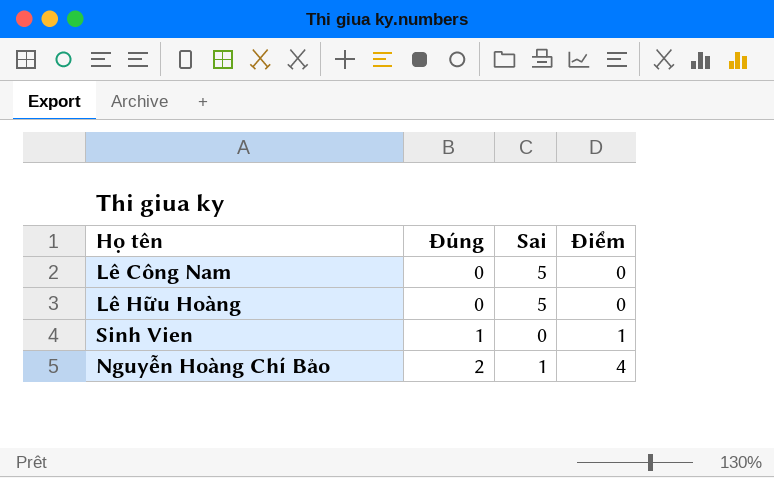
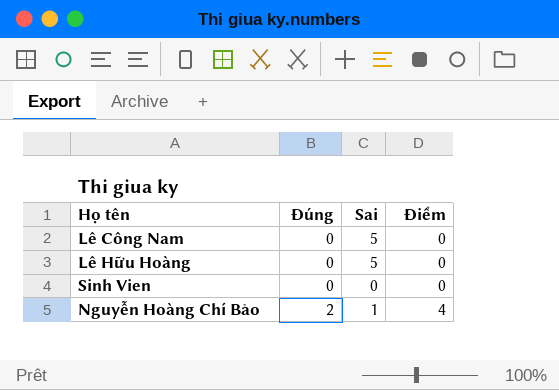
Sinh Vien | Đúng: 1 -> 0
Sinh Vien | Điểm: 1 -> 0

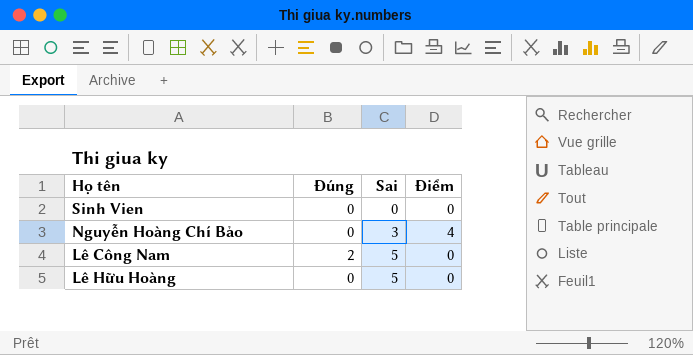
row order: Đúng ascending -> Sai ascending
Nguyễn Hoàng Chí Bảo | Đúng: 2 -> 0
Nguyễn Hoàng Chí Bảo | Sai: 1 -> 3
Lê Công Nam | Đúng: 0 -> 2

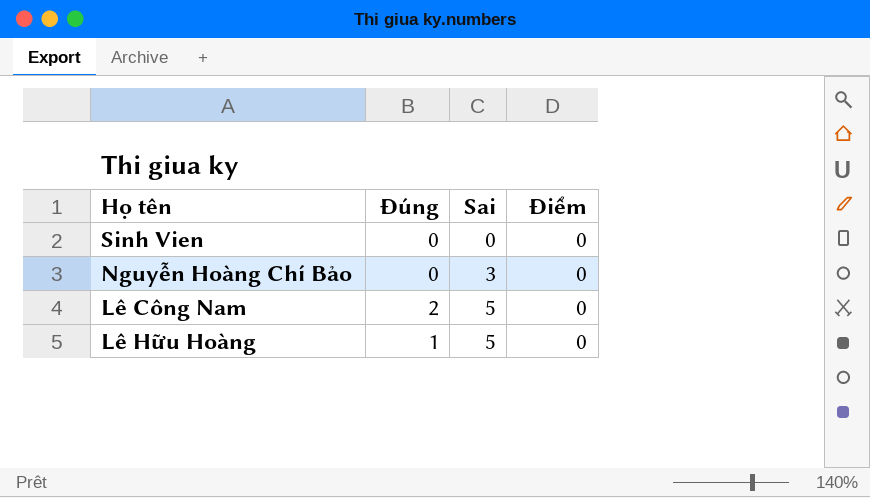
Nguyễn Hoàng Chí Bảo | Điểm: 4 -> 0
Lê Hữu Hoàng | Đúng: 0 -> 1

